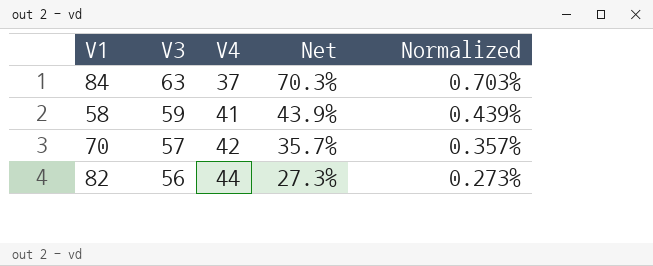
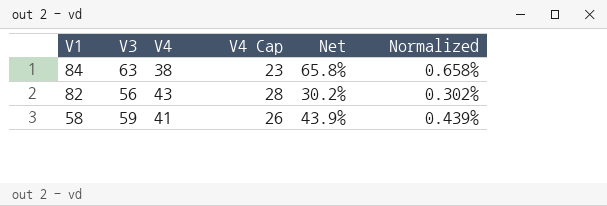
row order: V3 descending -> V1 descending
column V4 Cap | formula: none -> [V4] - 15
row 70: 57 | 42 | 35.7% | 0.357% -> none
84 | V4: 37 -> 38
84 | Net: 70.3% -> 65.8%
84 | Normalized: 0.703% -> 0.658%
82 | V4: 44 -> 43
82 | Net: 27.3% -> 30.2%
82 | Normalized: 0.273% -> 0.302%

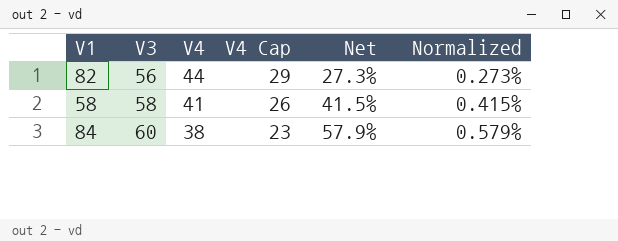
row order: V1 descending -> V3 ascending
82 | V4: 43 -> 44
82 | V4 Cap: 28 -> 29
82 | Net: 30.2% -> 27.3%
82 | Normalized: 0.302% -> 0.273%
58 | V3: 59 -> 58
58 | Net: 43.9% -> 41.5%
58 | Normalized: 0.439% -> 0.415%
84 | V3: 63 -> 60
84 | Net: 65.8% -> 57.9%
84 | Normalized: 0.658% -> 0.579%

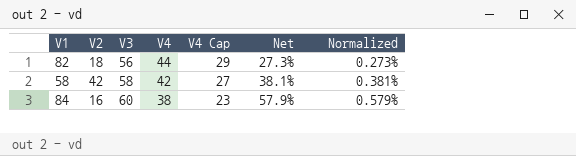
column V2 | position: none -> 2
58 | V4: 41 -> 42
58 | V4 Cap: 26 -> 27
58 | Net: 41.5% -> 38.1%
58 | Normalized: 0.415% -> 0.381%

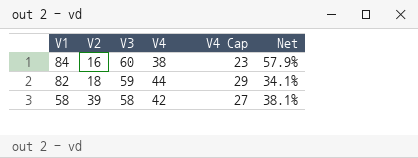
row order: V3 ascending -> V1 descending
column Normalized | formula: [Net] * 0.01 -> none
82 | V3: 56 -> 59
82 | Net: 27.3% -> 34.1%
58 | V2: 42 -> 39

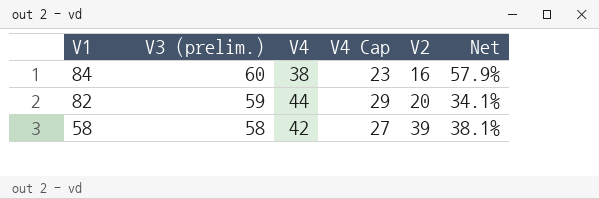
column name: V3 -> V3 (prelim.)
column V2 | position: 2 -> 5
82 | V2: 18 -> 20

